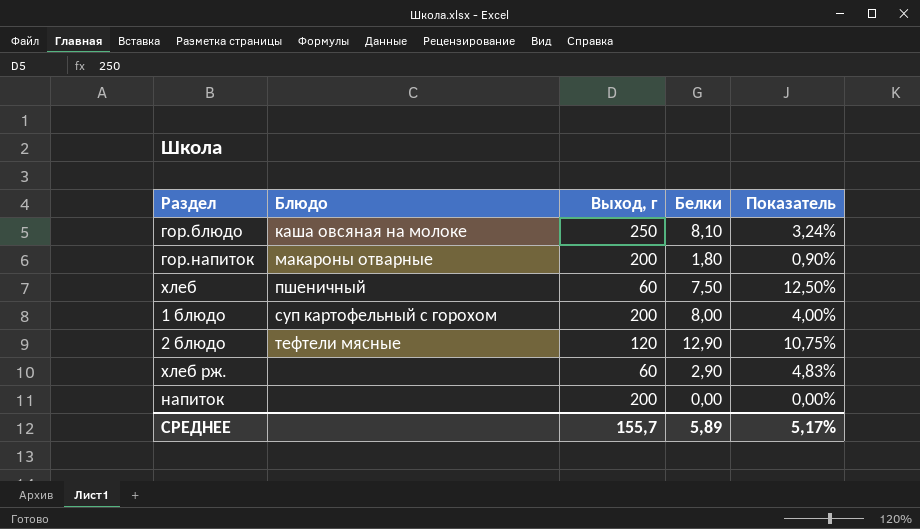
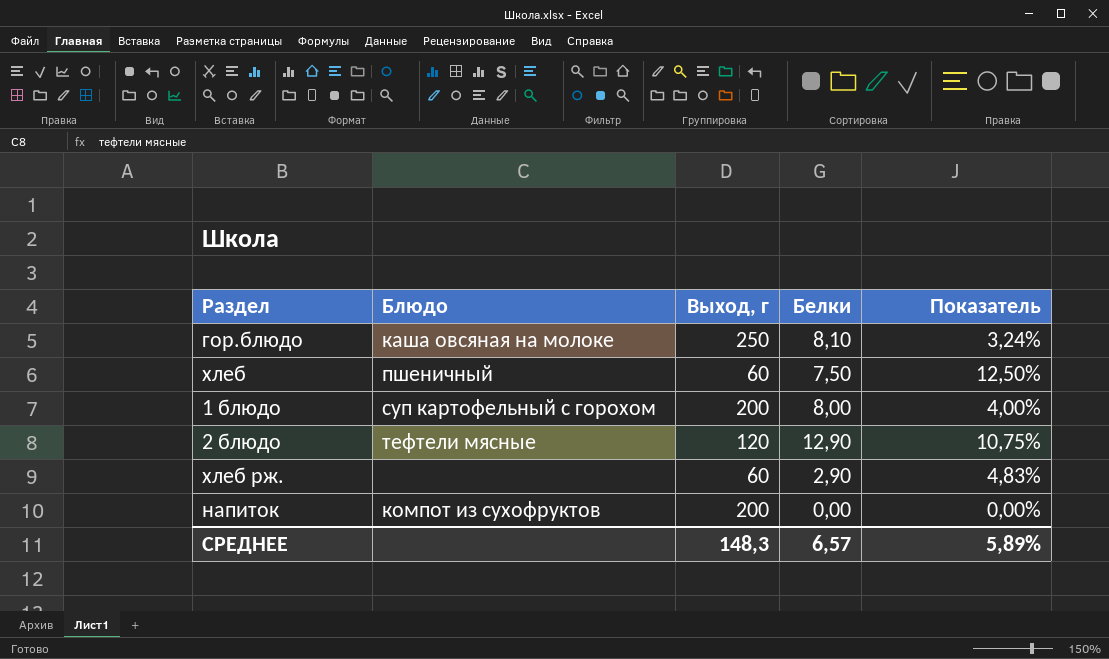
row гор.напиток: макароны отварные | 200 | 1,80 | 0,90% -> none
напиток | Блюдо: none -> компот из сухофруктов
СРЕДНЕЕ | Выход, г: 155,7 -> 148,3
СРЕДНЕЕ | Белки: 5,89 -> 6,57
СРЕДНЕЕ | Показатель: 5,17% -> 5,89%

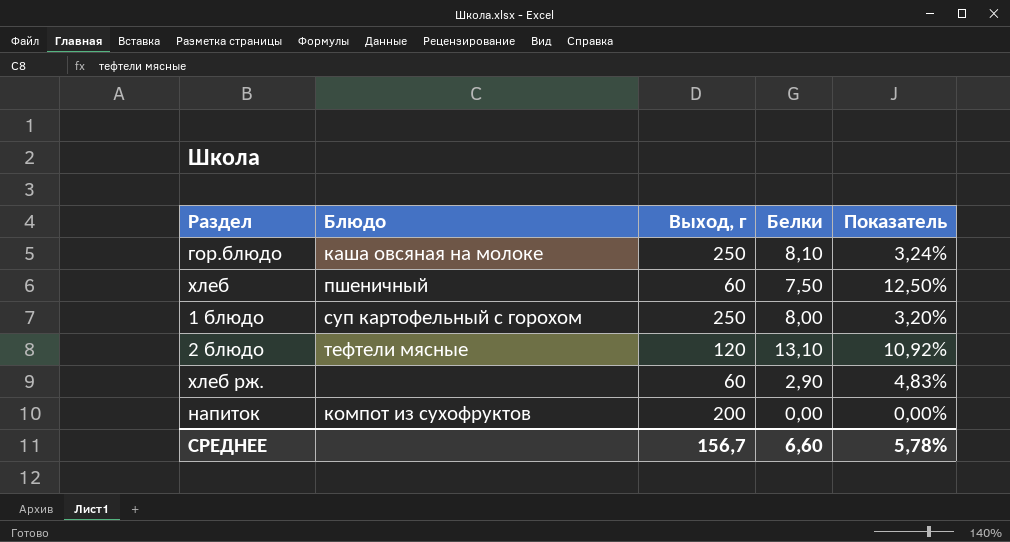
1 блюдо | Выход, г: 200 -> 250
1 блюдо | Показатель: 4,00% -> 3,20%
2 блюдо | Белки: 12,90 -> 13,10
2 блюдо | Показатель: 10,75% -> 10,92%
СРЕДНЕЕ | Выход, г: 148,3 -> 156,7
СРЕДНЕЕ | Белки: 6,57 -> 6,60
СРЕДНЕЕ | Показатель: 5,89% -> 5,78%

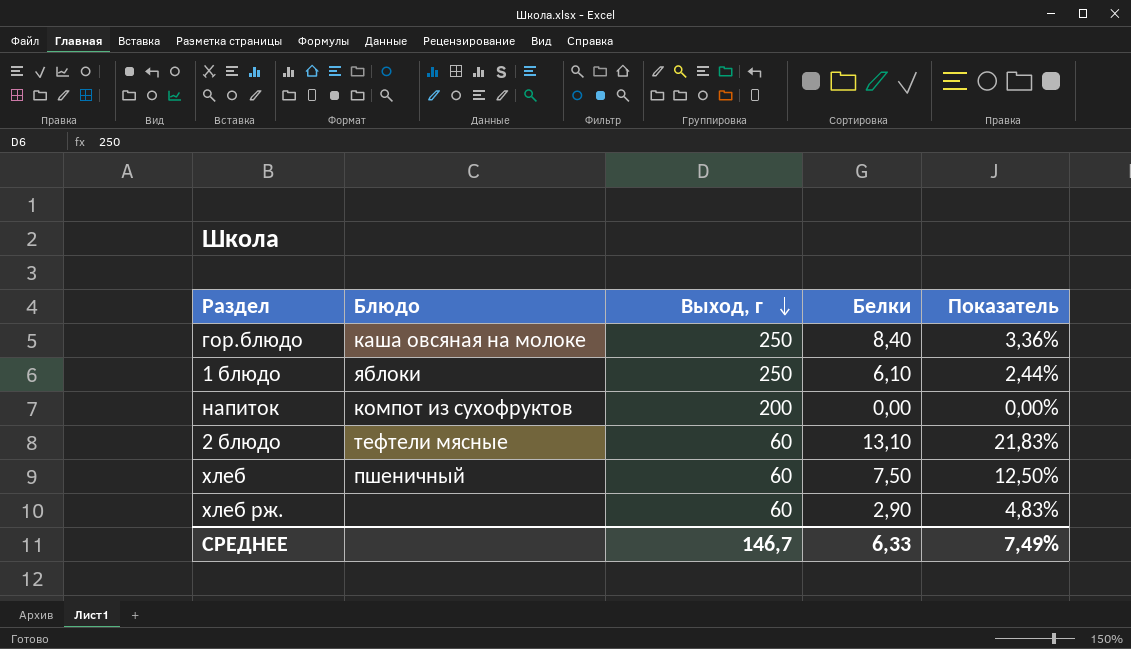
row order: none -> Выход, г descending
гор.блюдо | Белки: 8,10 -> 8,40
гор.блюдо | Показатель: 3,24% -> 3,36%
1 блюдо | Блюдо: суп картофельный с горохом -> яблоки
1 блюдо | Белки: 8,00 -> 6,10
1 блюдо | Показатель: 3,20% -> 2,44%
2 блюдо | Выход, г: 120 -> 60
2 блюдо | Показатель: 10,92% -> 21,83%
СРЕДНЕЕ | Выход, г: 156,7 -> 146,7
СРЕДНЕЕ | Белки: 6,60 -> 6,33
СРЕДНЕЕ | Показатель: 5,78% -> 7,49%

